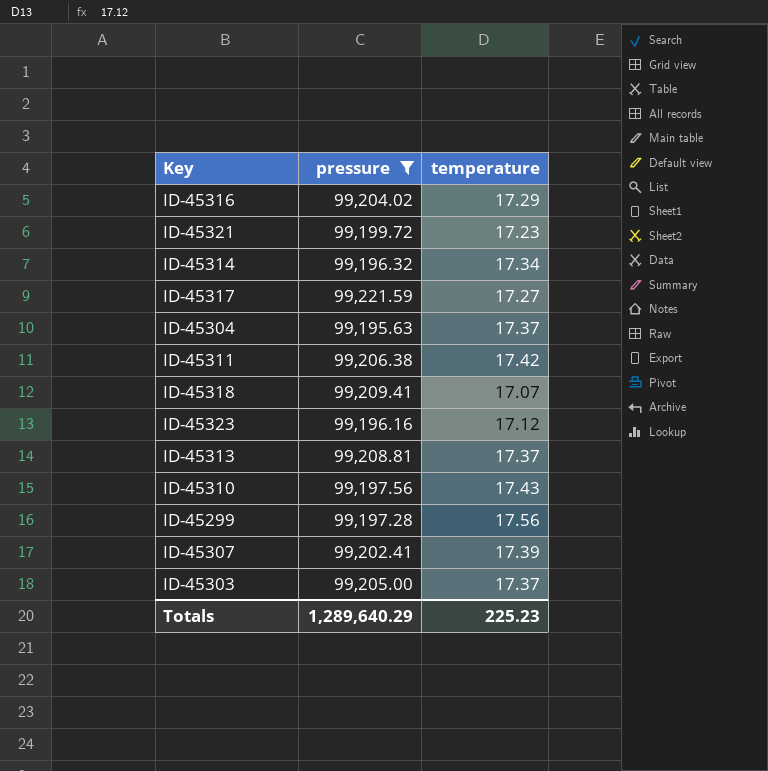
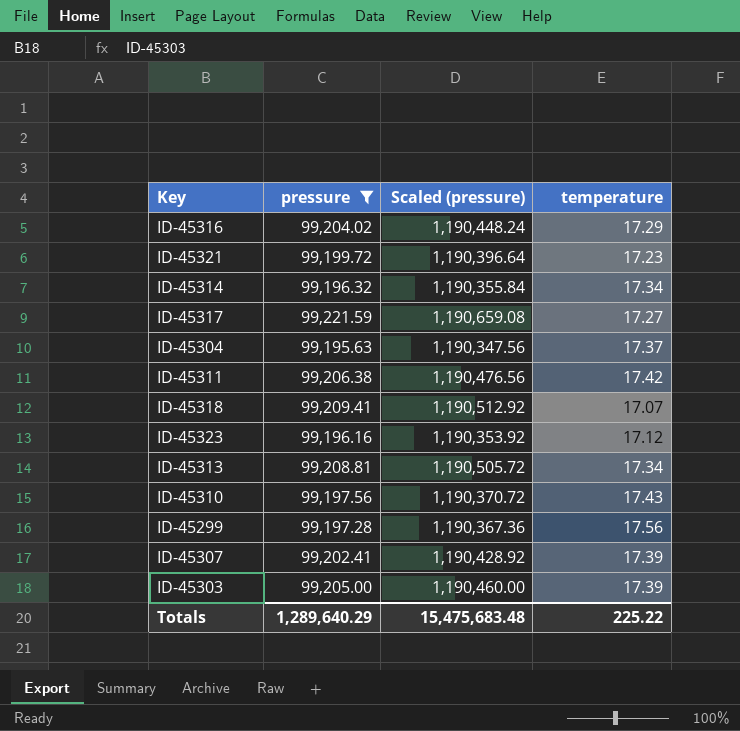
column Scaled (pressure) | formula: none -> [pressure] * 12
ID-45313 | temperature: 17.37 -> 17.34
ID-45303 | temperature: 17.37 -> 17.39
Totals | temperature: 225.23 -> 225.22

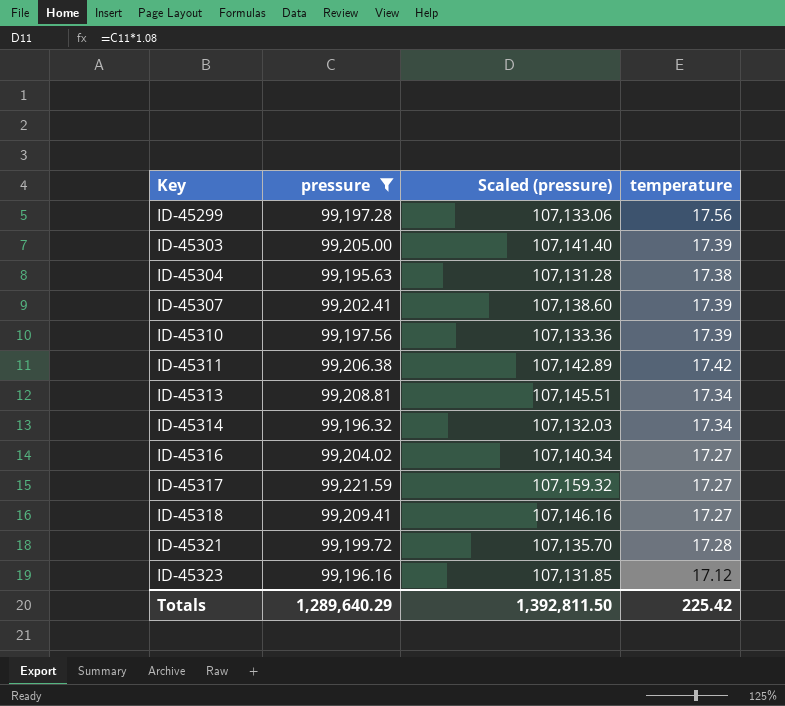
row order: none -> Key ascending
column Scaled (pressure) | formula: [pressure] * 12 -> [pressure] * 1.08
ID-45304 | temperature: 17.37 -> 17.38
ID-45310 | temperature: 17.43 -> 17.39
ID-45316 | temperature: 17.29 -> 17.27
ID-45318 | temperature: 17.07 -> 17.27
ID-45321 | temperature: 17.23 -> 17.28
Totals | Scaled (pressure): 15,475,683.48 -> 1,392,811.50
Totals | temperature: 225.22 -> 225.42

